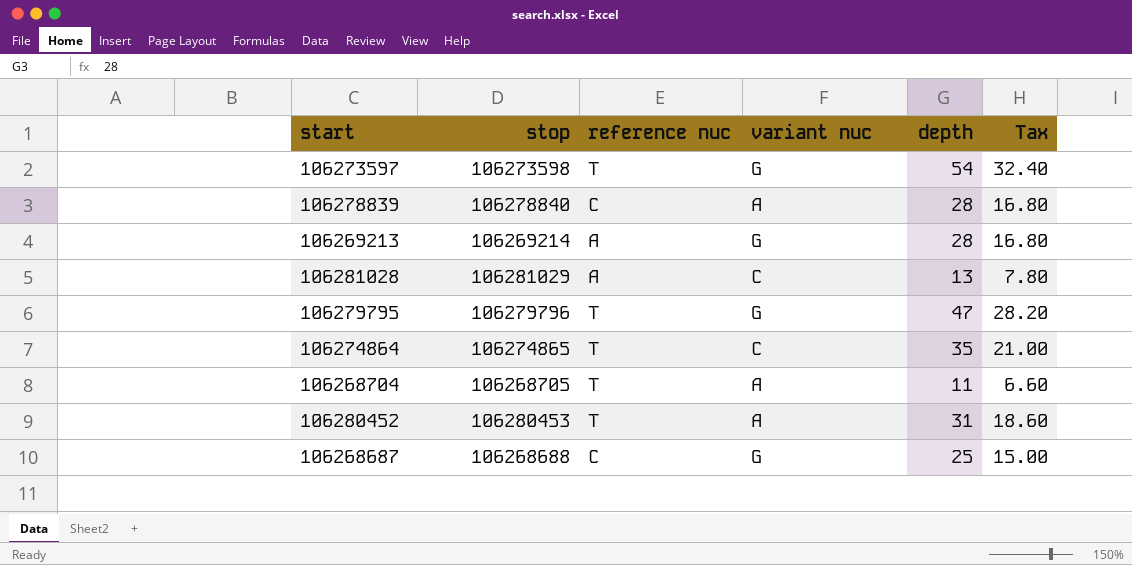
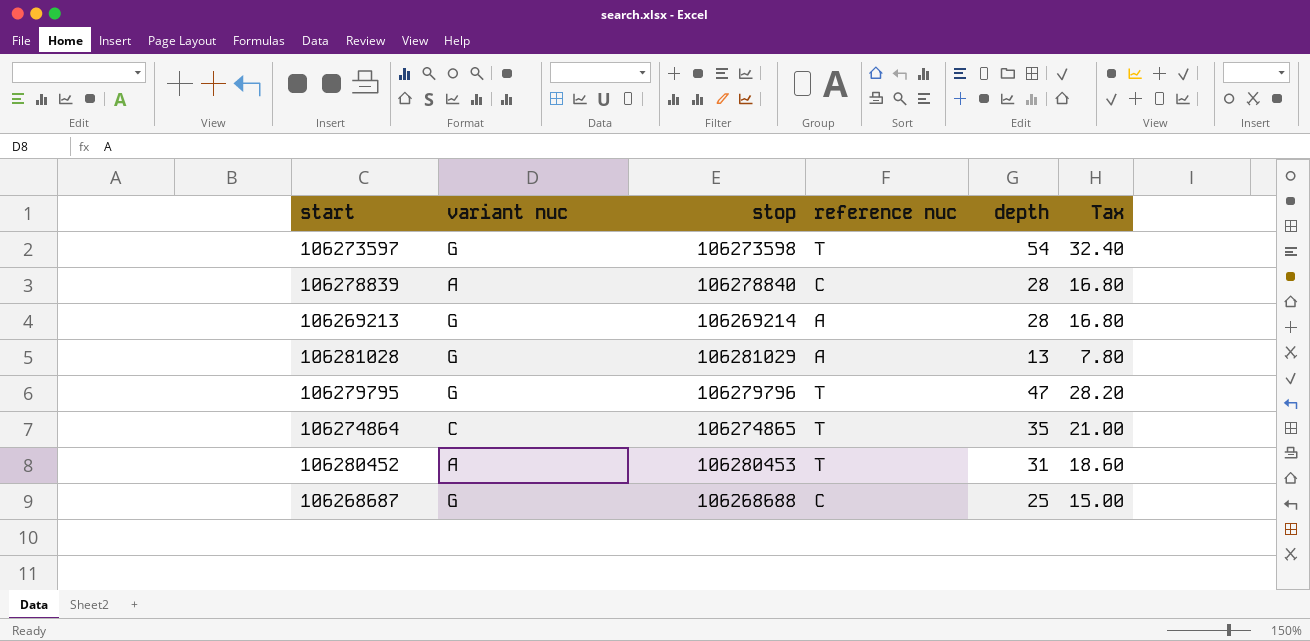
column variant nuc | position: 4 -> 2
row 106268704: 106268705 | T | A | 11 | 6.60 -> none
106281028 | variant nuc: C -> G

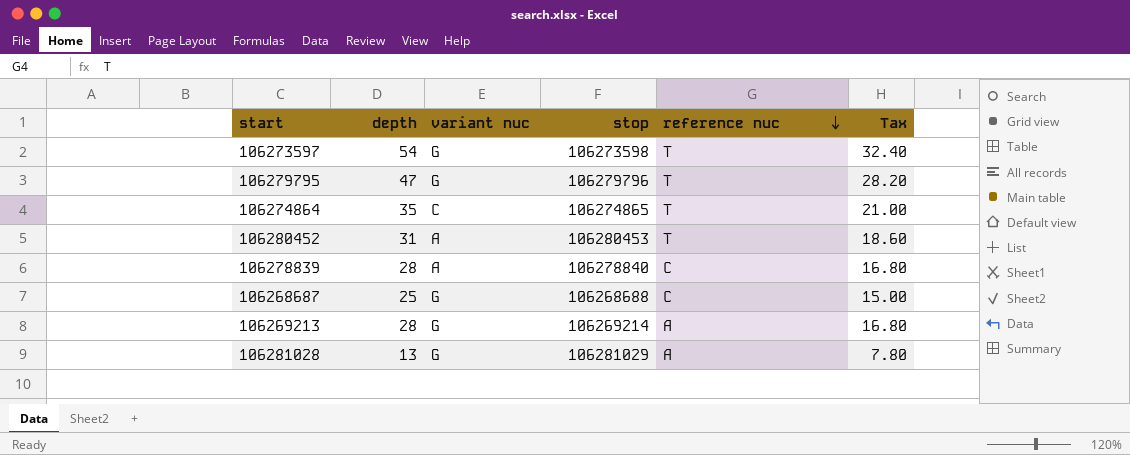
row order: none -> reference nuc descending
column depth | position: 5 -> 2

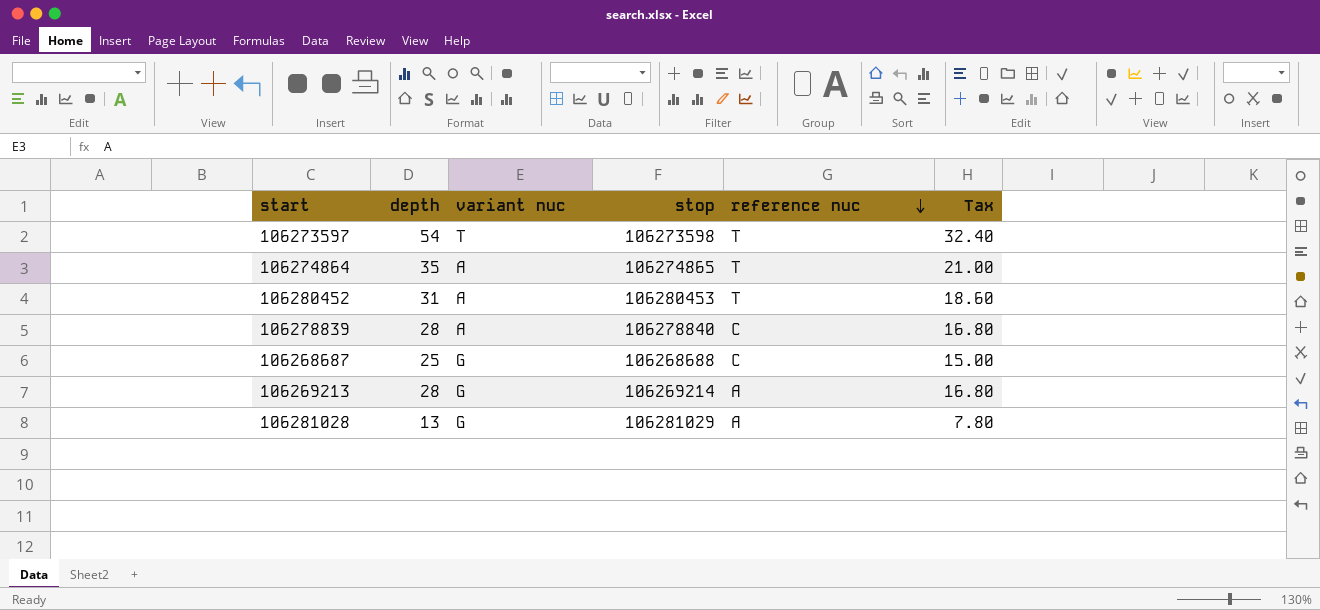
row 106279795: 47 | G | 106279796 | T | 28.20 -> none
106273597 | variant nuc: G -> T
106274864 | variant nuc: C -> A

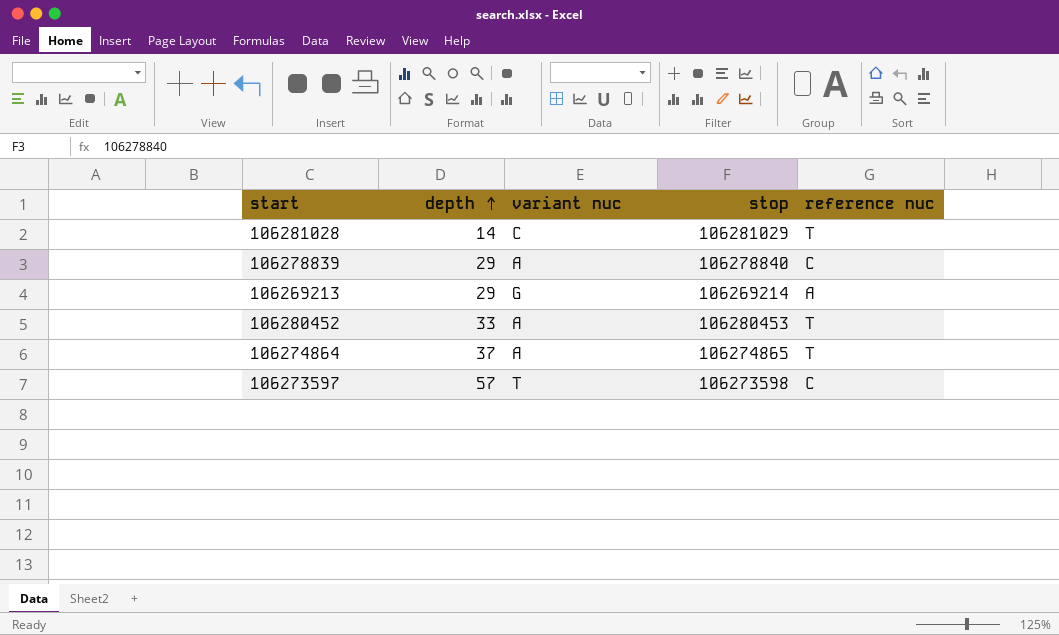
row order: reference nuc descending -> depth ascending
column Tax | formula: [depth] * 0.6 -> none
row 106268687: 25 | G | 106268688 | C | 15.00 -> none
106281028 | depth: 13 -> 14
106281028 | variant nuc: G -> C
106281028 | reference nuc: A -> T
106278839 | depth: 28 -> 29
106269213 | depth: 28 -> 29
106280452 | depth: 31 -> 33
106274864 | depth: 35 -> 37
106273597 | depth: 54 -> 57
106273597 | reference nuc: T -> C

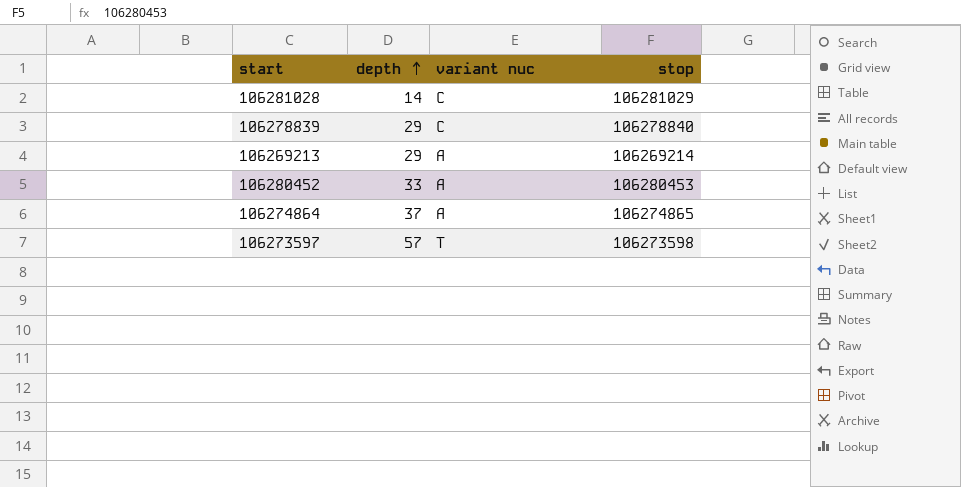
column reference nuc | position: 5 -> none
106278839 | variant nuc: A -> C
106269213 | variant nuc: G -> A

